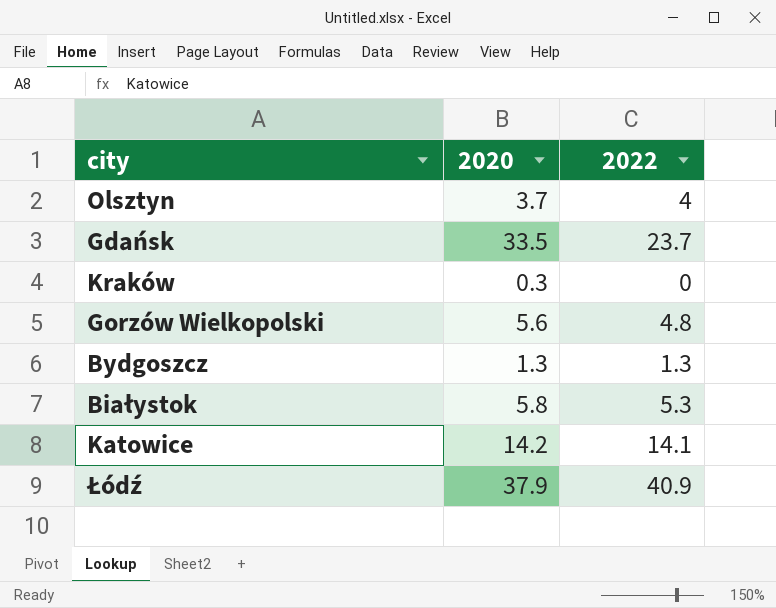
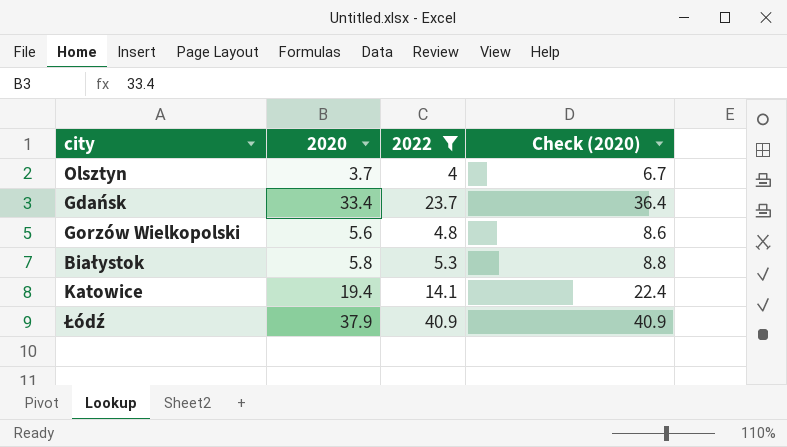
filter: none -> 2022 >= 4
column Check (2020) | formula: none -> [2020] + 3
Gdańsk | 2020: 33.5 -> 33.4
Katowice | 2020: 14.2 -> 19.4

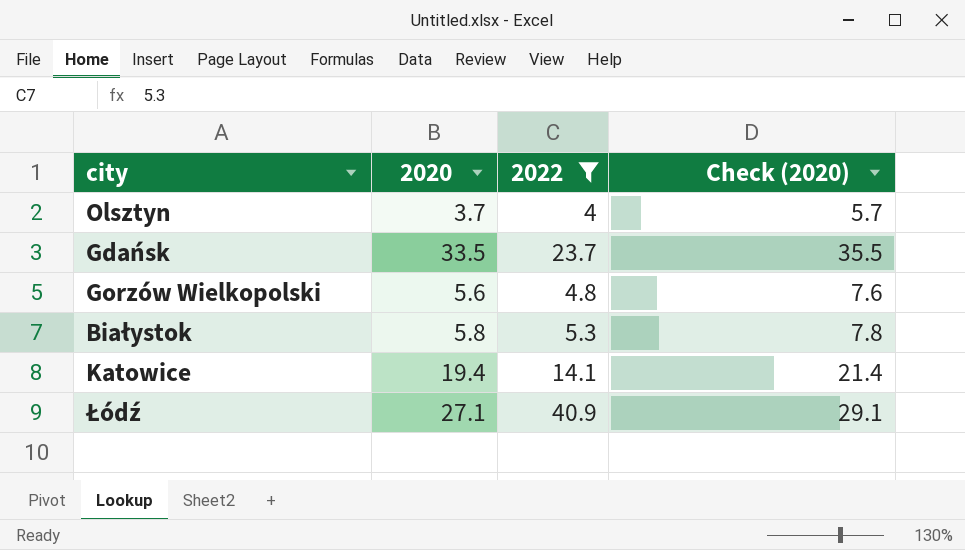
column Check (2020) | formula: [2020] + 3 -> [2020] + 2
Gdańsk | 2020: 33.4 -> 33.5
Łódź | 2020: 37.9 -> 27.1

